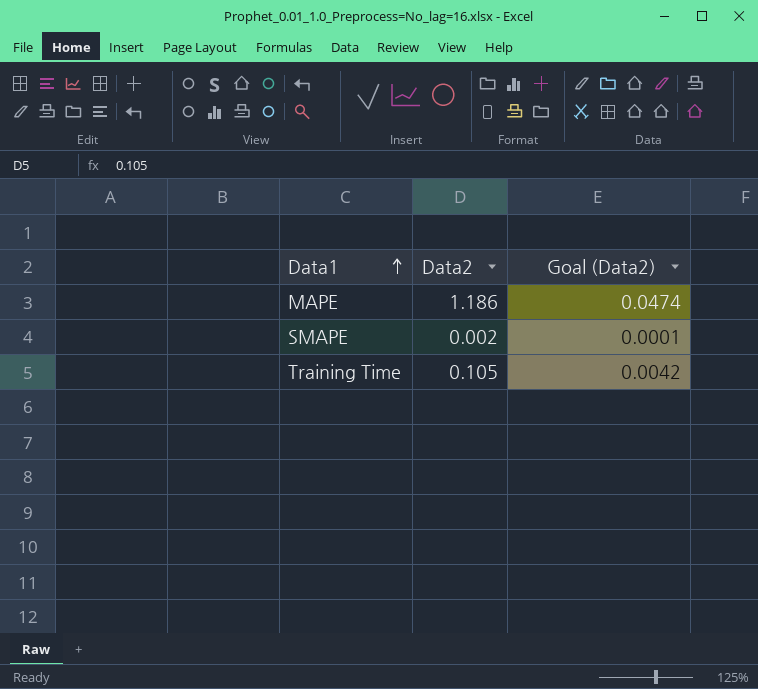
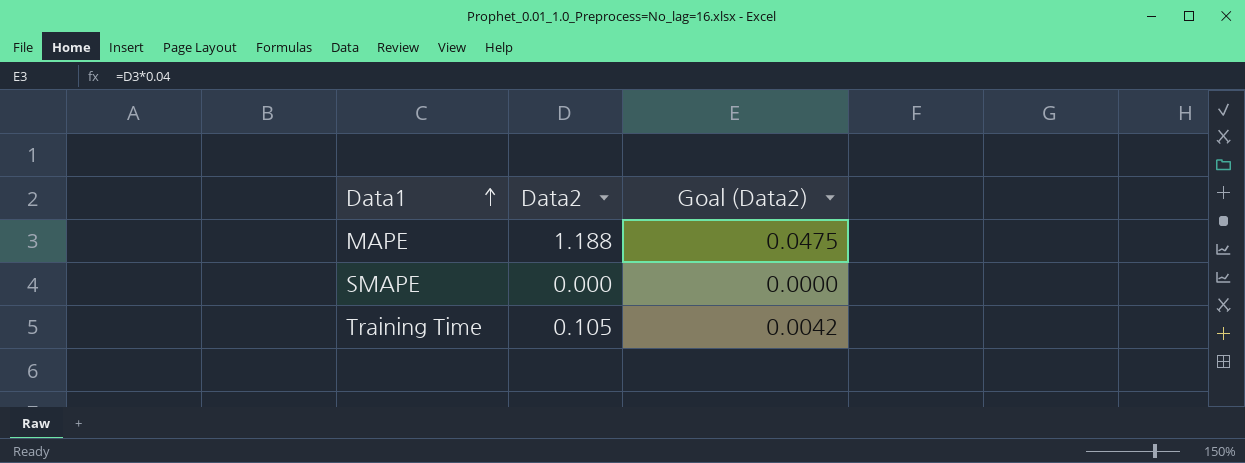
MAPE | Data2: 1.186 -> 1.188
MAPE | Goal (Data2): 0.0474 -> 0.0475
SMAPE | Data2: 0.002 -> 0.000
SMAPE | Goal (Data2): 0.0001 -> 0.0000

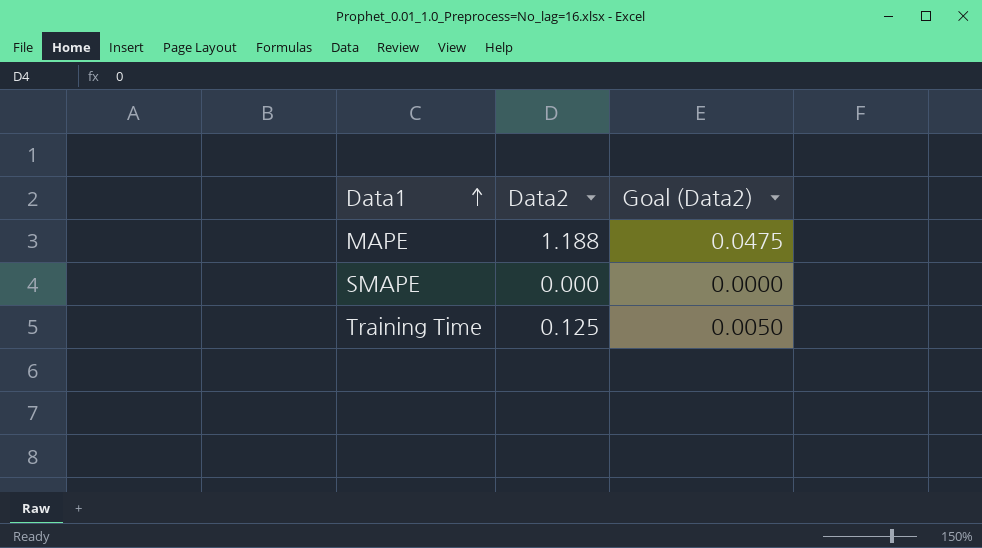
Training Time | Data2: 0.105 -> 0.125
Training Time | Goal (Data2): 0.0042 -> 0.0050

